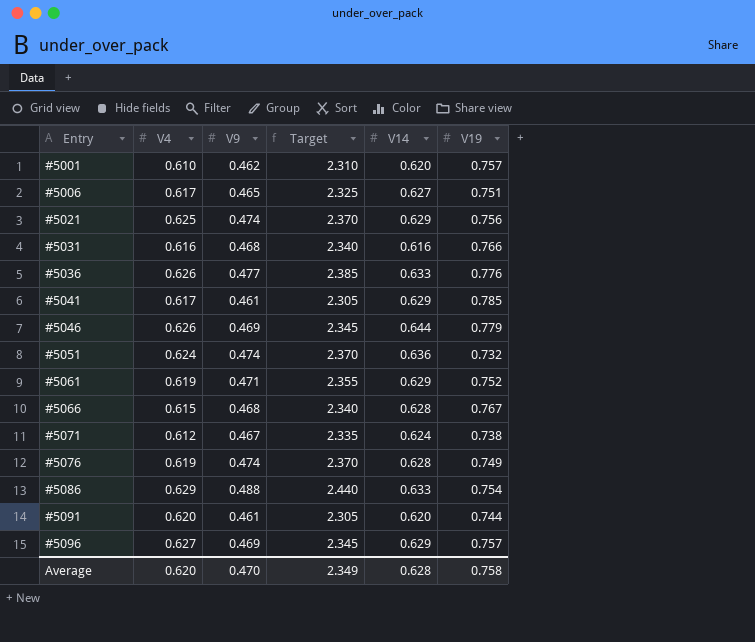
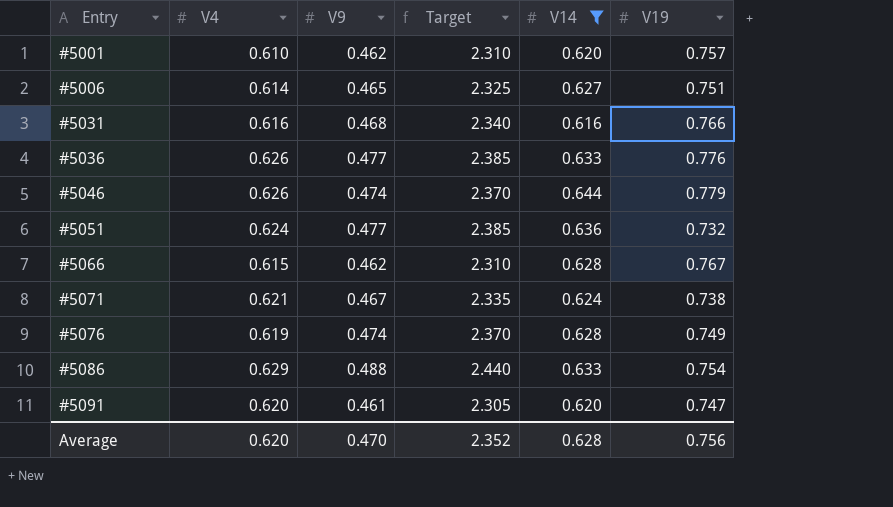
filter: none -> V14 != 0.629
#5006 | V4: 0.617 -> 0.614
#5046 | V9: 0.469 -> 0.474
#5046 | Target: 2.345 -> 2.370
#5051 | V9: 0.474 -> 0.477
#5051 | Target: 2.370 -> 2.385
#5066 | V9: 0.468 -> 0.462
#5066 | Target: 2.340 -> 2.310
#5071 | V4: 0.612 -> 0.621
#5091 | V19: 0.744 -> 0.747
Average | Target: 2.349 -> 2.352
Average | V19: 0.758 -> 0.756

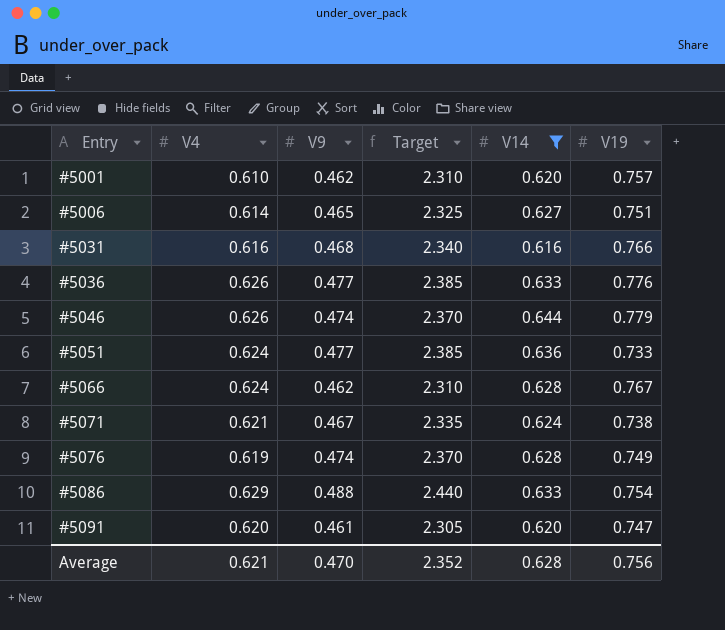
#5051 | V19: 0.732 -> 0.733
#5066 | V4: 0.615 -> 0.624
Average | V4: 0.620 -> 0.621

